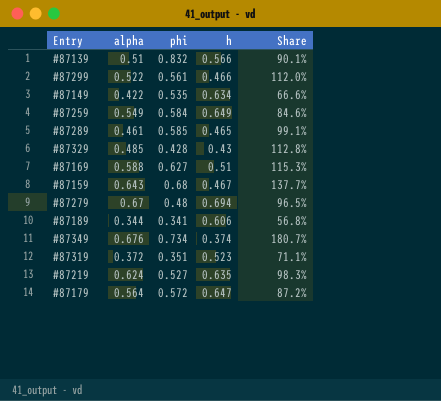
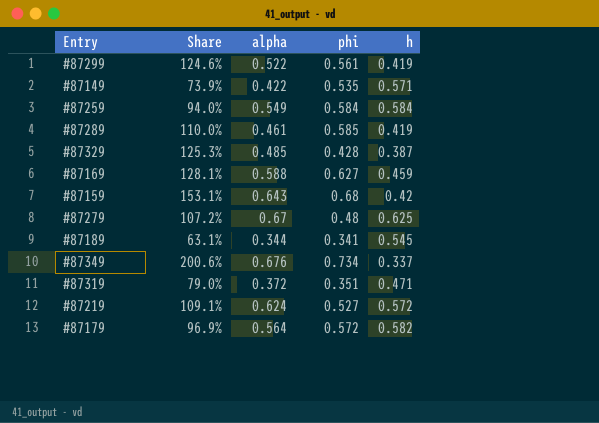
column Share | position: 5 -> 2
row #87139: 0.51 | 0.832 | 0.566 | 90.1% -> none
#87299 | Share: 112.0% -> 124.6%
#87299 | h: 0.466 -> 0.419
#87149 | Share: 66.6% -> 73.9%
#87149 | h: 0.634 -> 0.571
#87259 | Share: 84.6% -> 94.0%
#87259 | h: 0.649 -> 0.584
#87289 | Share: 99.1% -> 110.0%
#87289 | h: 0.465 -> 0.419
#87329 | Share: 112.8% -> 125.3%
#87329 | h: 0.43 -> 0.387
#87169 | Share: 115.3% -> 128.1%
#87169 | h: 0.51 -> 0.459
#87159 | Share: 137.7% -> 153.1%
#87159 | h: 0.467 -> 0.42
#87279 | Share: 96.5% -> 107.2%
#87279 | h: 0.694 -> 0.625
#87189 | Share: 56.8% -> 63.1%
#87189 | h: 0.606 -> 0.545
#87349 | Share: 180.7% -> 200.6%
#87349 | h: 0.374 -> 0.337
#87319 | Share: 71.1% -> 79.0%
#87319 | h: 0.523 -> 0.471
#87219 | Share: 98.3% -> 109.1%
#87219 | h: 0.635 -> 0.572
#87179 | Share: 87.2% -> 96.9%
#87179 | h: 0.647 -> 0.582

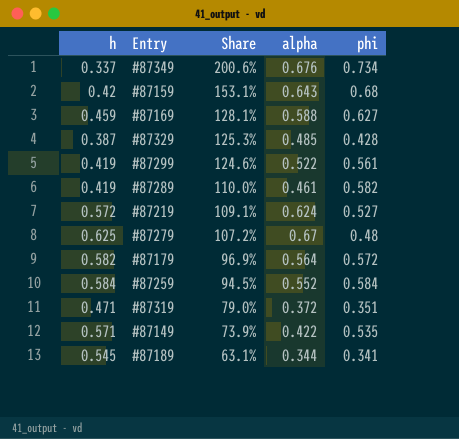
row order: none -> Share descending
column h | position: 5 -> 1
#87289 | phi: 0.585 -> 0.582
#87259 | Share: 94.0% -> 94.5%
#87259 | alpha: 0.549 -> 0.552

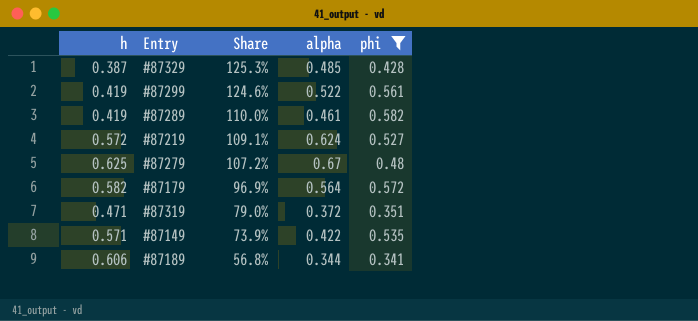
filter: none -> phi <= 0.582
#87189 | h: 0.545 -> 0.606
#87189 | Share: 63.1% -> 56.8%

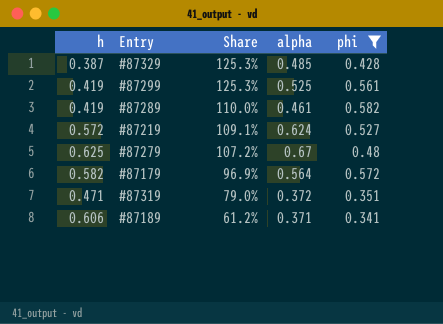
row #87149: 0.571 | 73.9% | 0.422 | 0.535 -> none
#87299 | Share: 124.6% -> 125.3%
#87299 | alpha: 0.522 -> 0.525
#87189 | Share: 56.8% -> 61.2%
#87189 | alpha: 0.344 -> 0.371

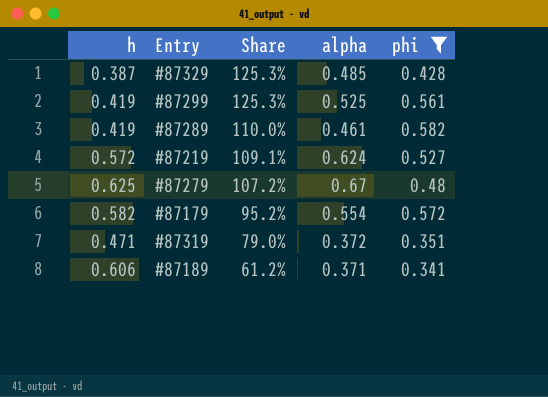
#87179 | Share: 96.9% -> 95.2%
#87179 | alpha: 0.564 -> 0.554

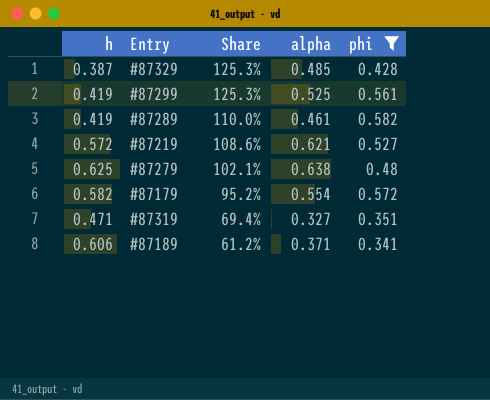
#87219 | Share: 109.1% -> 108.6%
#87219 | alpha: 0.624 -> 0.621
#87279 | Share: 107.2% -> 102.1%
#87279 | alpha: 0.67 -> 0.638
#87319 | Share: 79.0% -> 69.4%
#87319 | alpha: 0.372 -> 0.327

